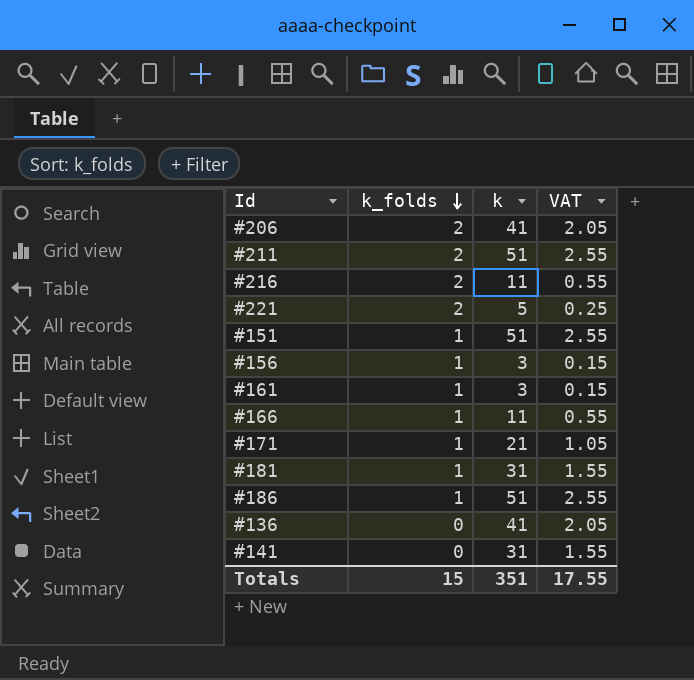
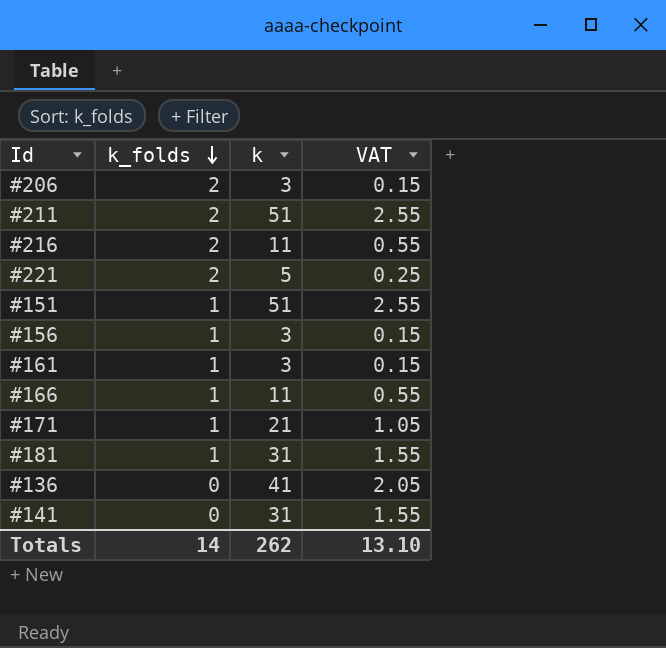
row #186: 1 | 51 | 2.55 -> none
#206 | k: 41 -> 3
#206 | VAT: 2.05 -> 0.15
Totals | k_folds: 15 -> 14
Totals | k: 351 -> 262
Totals | VAT: 17.55 -> 13.10

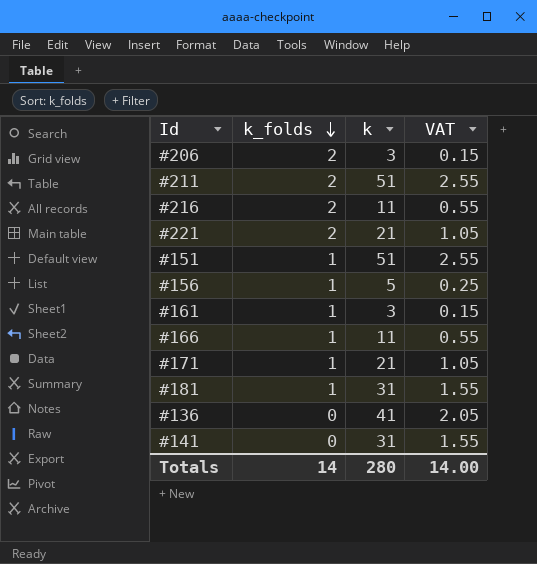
#221 | k: 5 -> 21
#221 | VAT: 0.25 -> 1.05
#156 | k: 3 -> 5
#156 | VAT: 0.15 -> 0.25
Totals | k: 262 -> 280
Totals | VAT: 13.10 -> 14.00

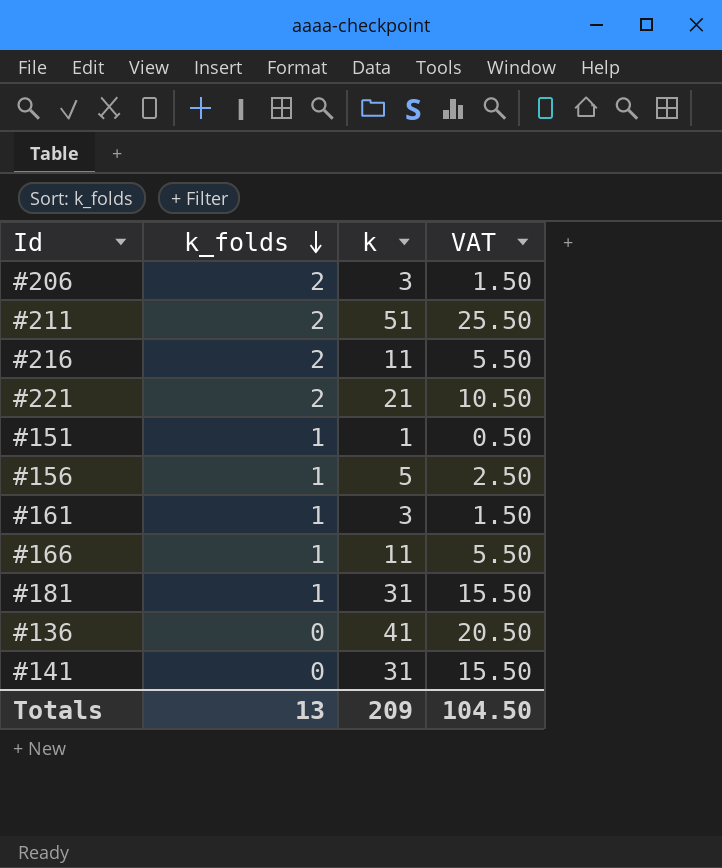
column VAT | formula: [k] * 0.05 -> [k] * 0.5
row #171: 1 | 21 | 1.05 -> none
#151 | k: 51 -> 1
Totals | k_folds: 14 -> 13
Totals | k: 280 -> 209
Totals | VAT: 14.00 -> 104.50

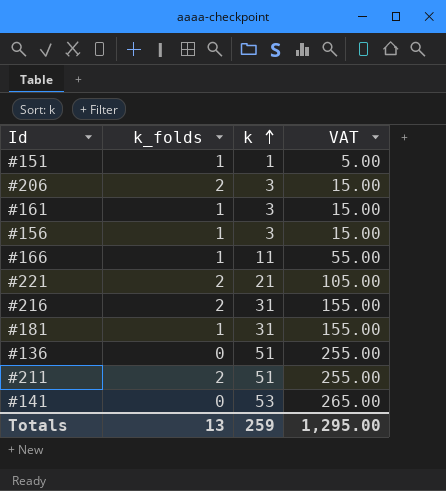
row order: k_folds descending -> k ascending
column VAT | formula: [k] * 0.5 -> [k] * 5
#156 | k: 5 -> 3
#216 | k: 11 -> 31
#136 | k: 41 -> 51
#141 | k: 31 -> 53
Totals | k: 209 -> 259
Totals | VAT: 104.50 -> 1,295.00

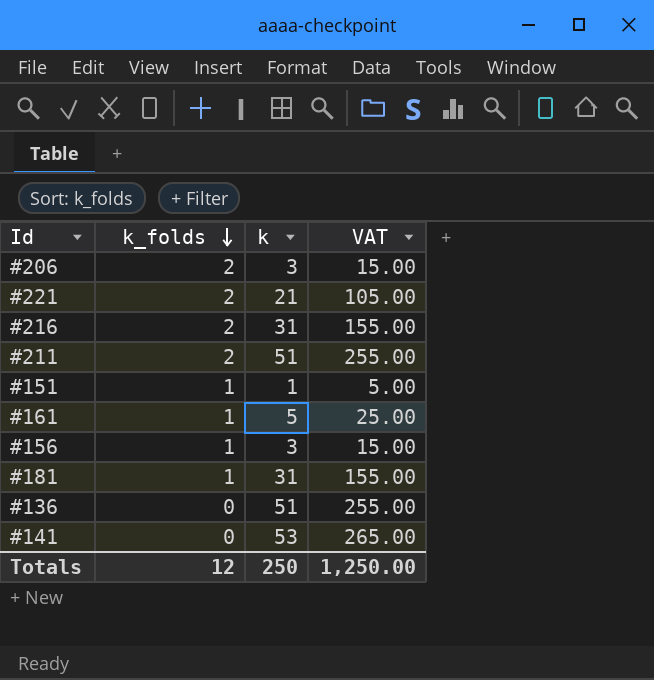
row order: k ascending -> k_folds descending
row #166: 1 | 11 | 55.00 -> none
#161 | k: 3 -> 5
#161 | VAT: 15.00 -> 25.00
Totals | k_folds: 13 -> 12
Totals | k: 259 -> 250
Totals | VAT: 1,295.00 -> 1,250.00

